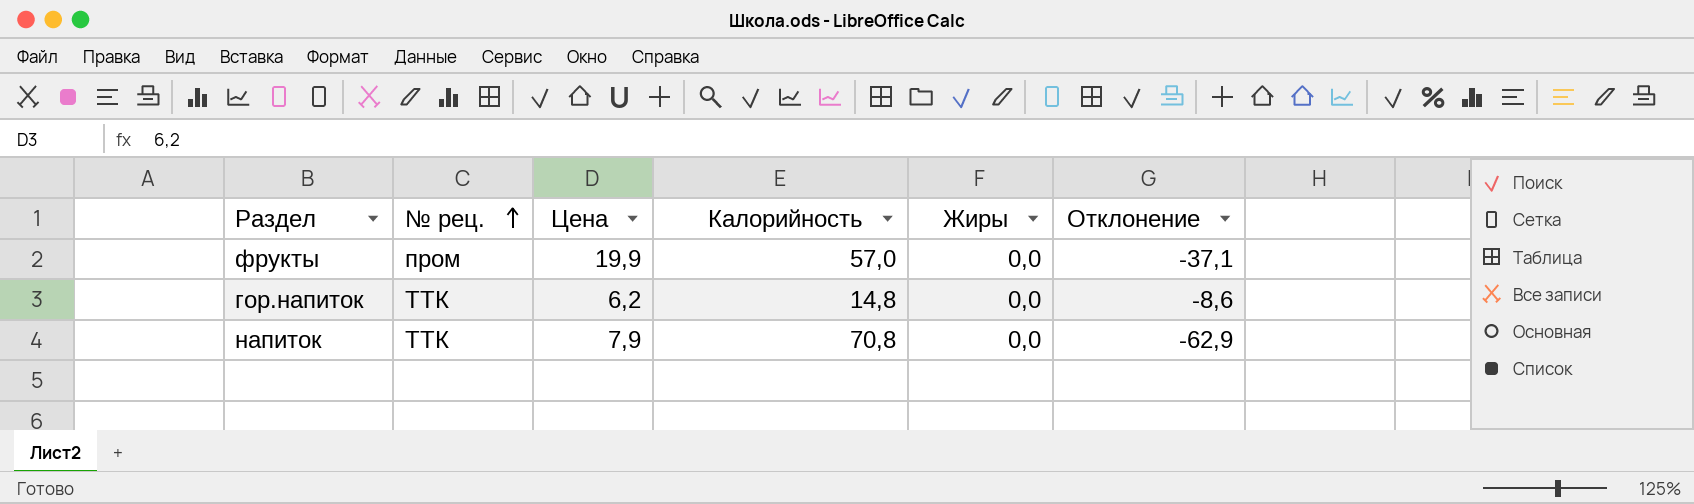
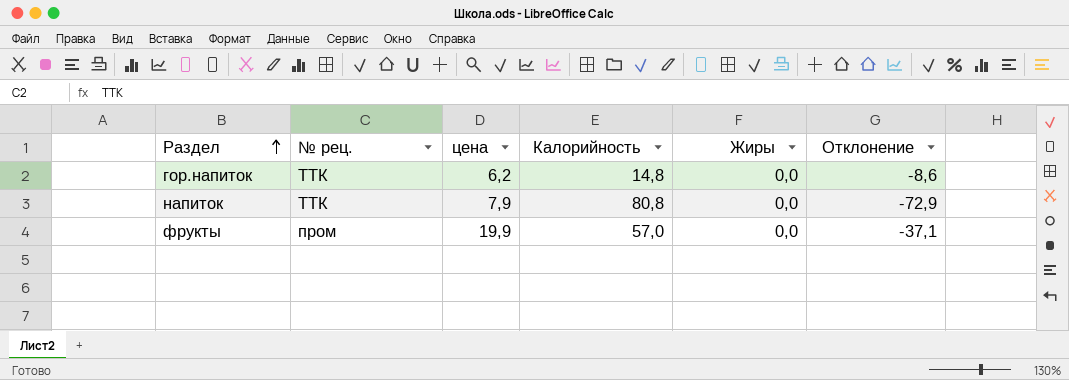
row order: № рец. ascending -> Раздел ascending
column name: Цена -> цена
напиток | Калорийность: 70,8 -> 80,8
напиток | Отклонение: -62,9 -> -72,9

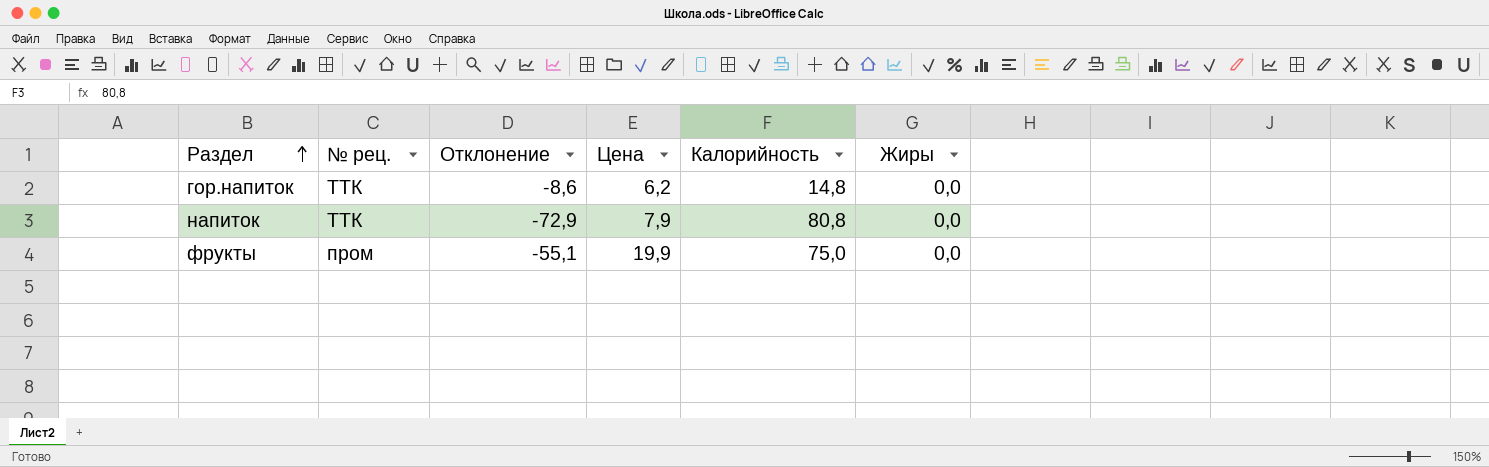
column Отклонение | position: 6 -> 3
column name: цена -> Цена
фрукты | Отклонение: -37,1 -> -55,1
фрукты | Калорийность: 57,0 -> 75,0

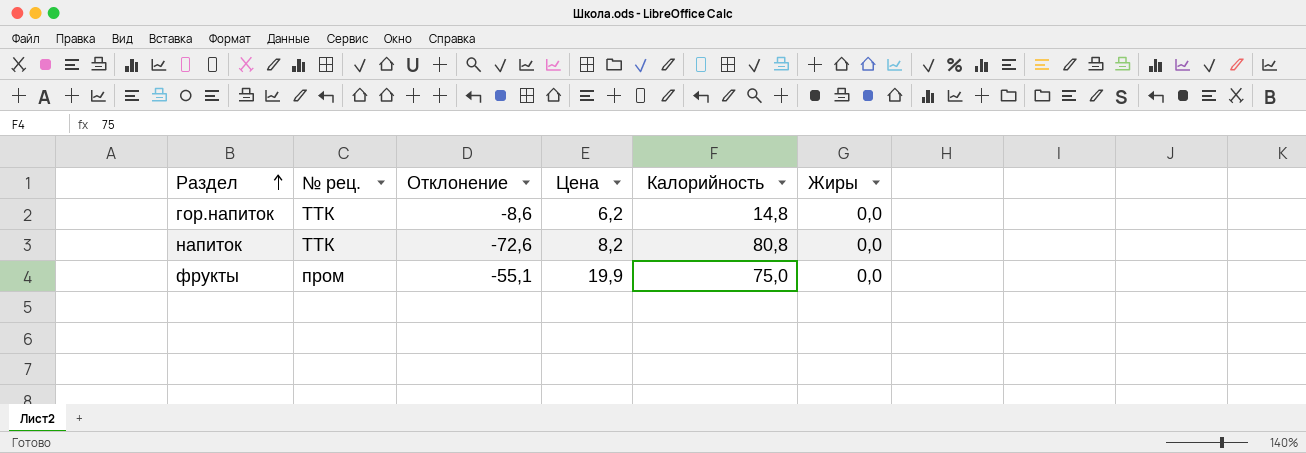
напиток | Отклонение: -72,9 -> -72,6
напиток | Цена: 7,9 -> 8,2

